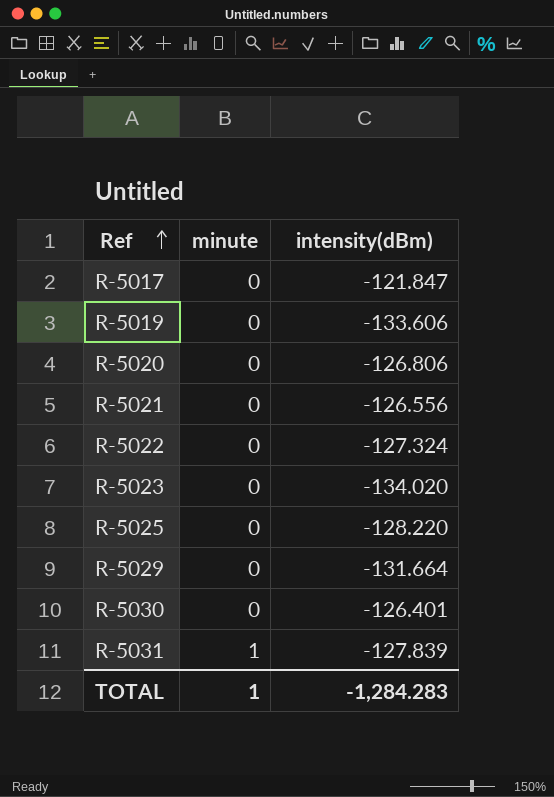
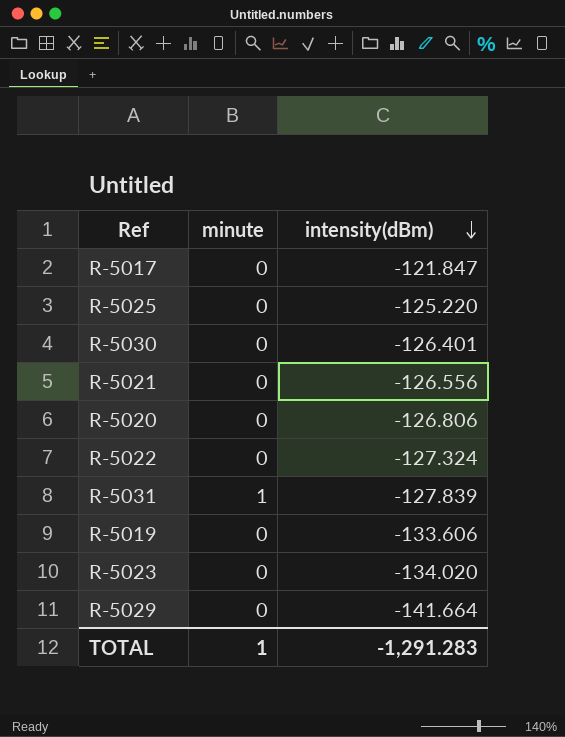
row order: Ref ascending -> intensity(dBm) descending
R-5025 | intensity(dBm): -128.220 -> -125.220
R-5029 | intensity(dBm): -131.664 -> -141.664
TOTAL | intensity(dBm): -1,284.283 -> -1,291.283

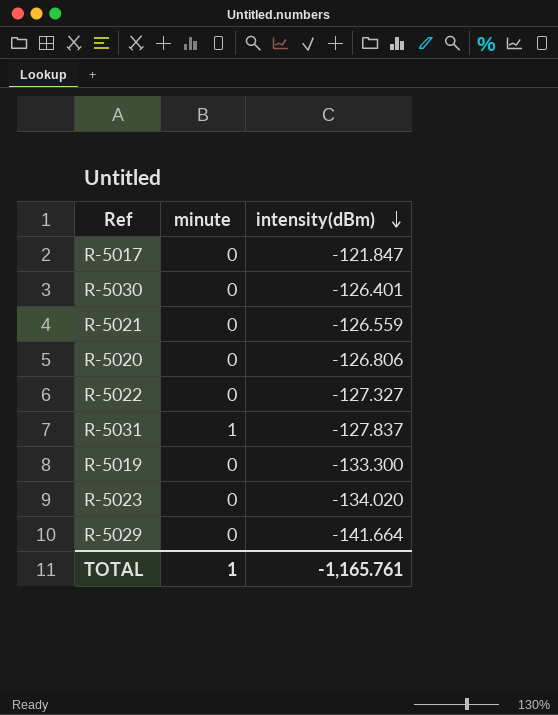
row R-5025: 0 | -125.220 -> none
R-5021 | intensity(dBm): -126.556 -> -126.559
R-5022 | intensity(dBm): -127.324 -> -127.327
R-5031 | intensity(dBm): -127.839 -> -127.837
R-5019 | intensity(dBm): -133.606 -> -133.300
TOTAL | intensity(dBm): -1,291.283 -> -1,165.761

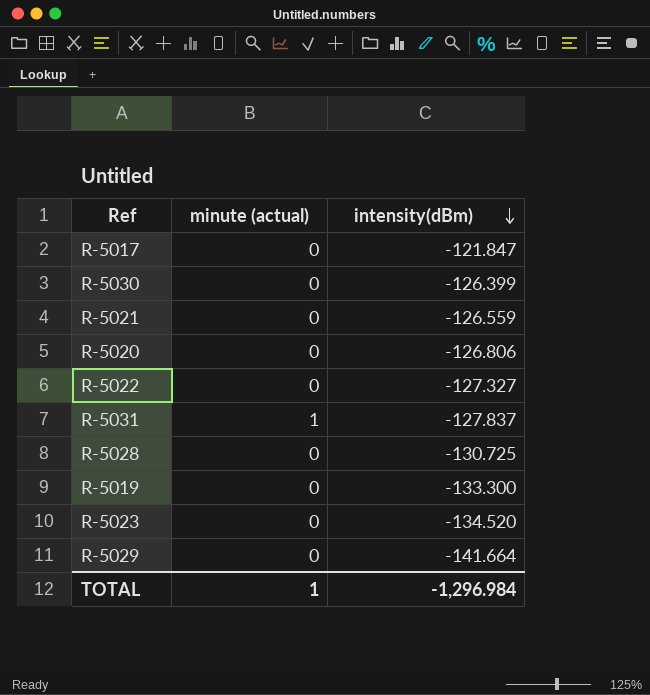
column name: minute -> minute (actual)
R-5030 | intensity(dBm): -126.401 -> -126.399
row R-5028: none -> 0 | -130.725
R-5023 | intensity(dBm): -134.020 -> -134.520
TOTAL | intensity(dBm): -1,165.761 -> -1,296.984

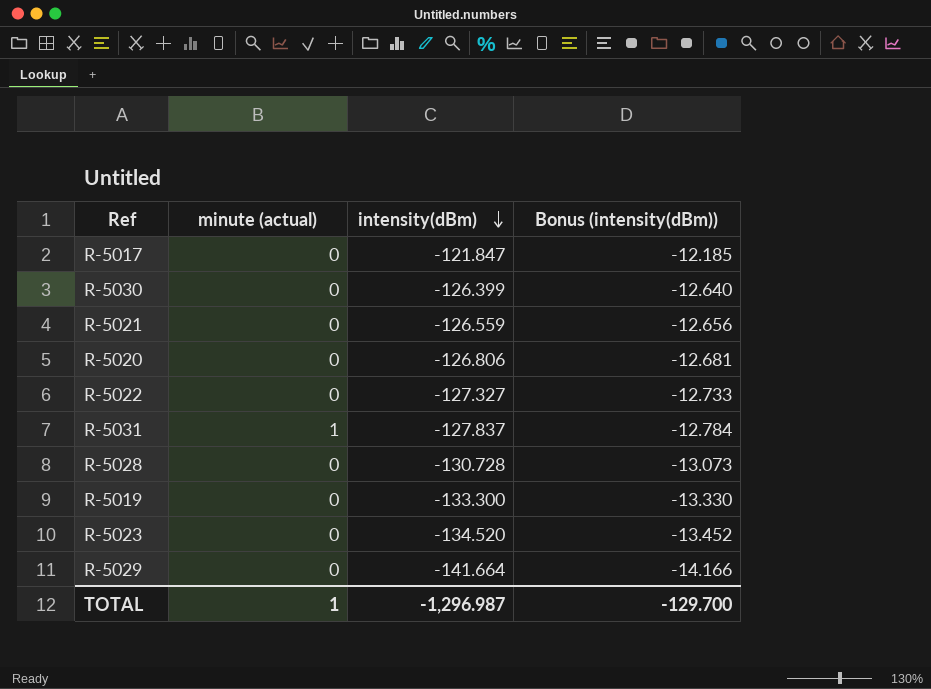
column Bonus (intensity(dBm)) | formula: none -> [intensity(dBm)] * 0.1
R-5028 | intensity(dBm): -130.725 -> -130.728
TOTAL | intensity(dBm): -1,296.984 -> -1,296.987

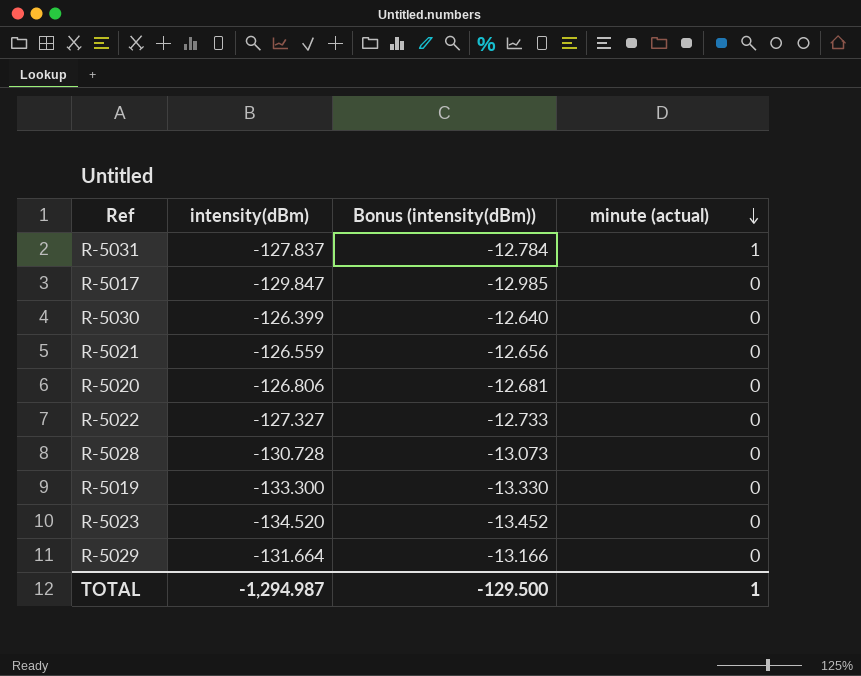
row order: intensity(dBm) descending -> minute (actual) descending
column minute (actual) | position: 2 -> 4
R-5017 | intensity(dBm): -121.847 -> -129.847
R-5017 | Bonus (intensity(dBm)): -12.185 -> -12.985
R-5029 | intensity(dBm): -141.664 -> -131.664
R-5029 | Bonus (intensity(dBm)): -14.166 -> -13.166
TOTAL | intensity(dBm): -1,296.987 -> -1,294.987
TOTAL | Bonus (intensity(dBm)): -129.700 -> -129.500

